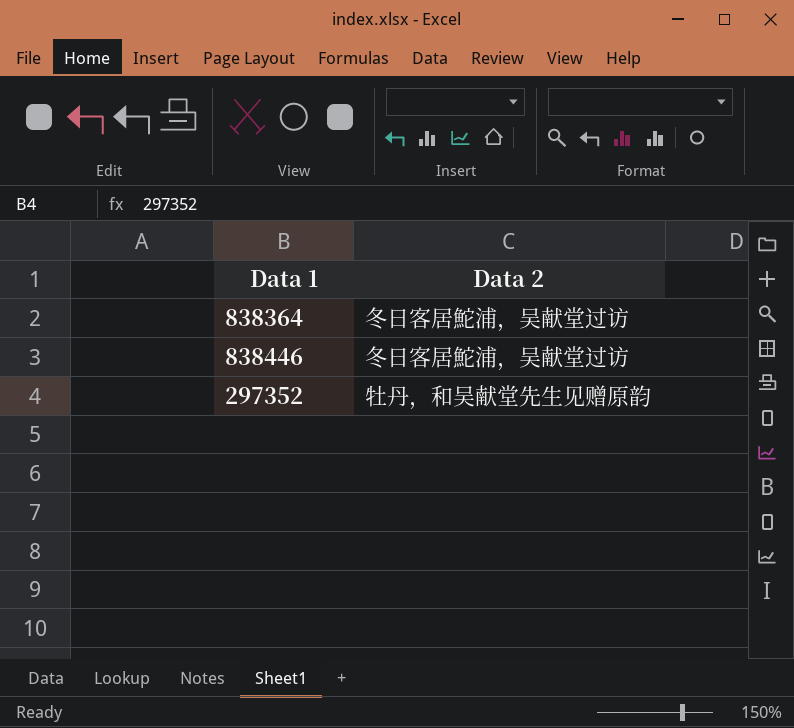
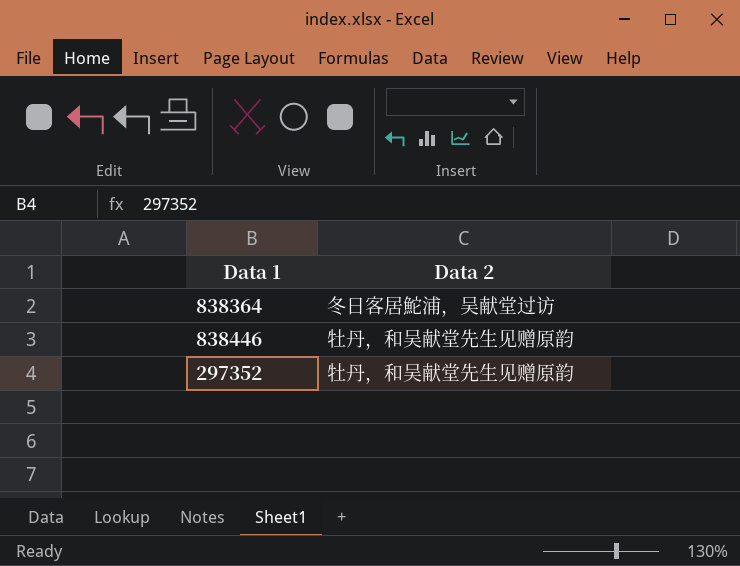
838446 | Data 2: 冬日客居鮀浦，吴献堂过访 -> 牡丹，和吴献堂先生见赠原韵

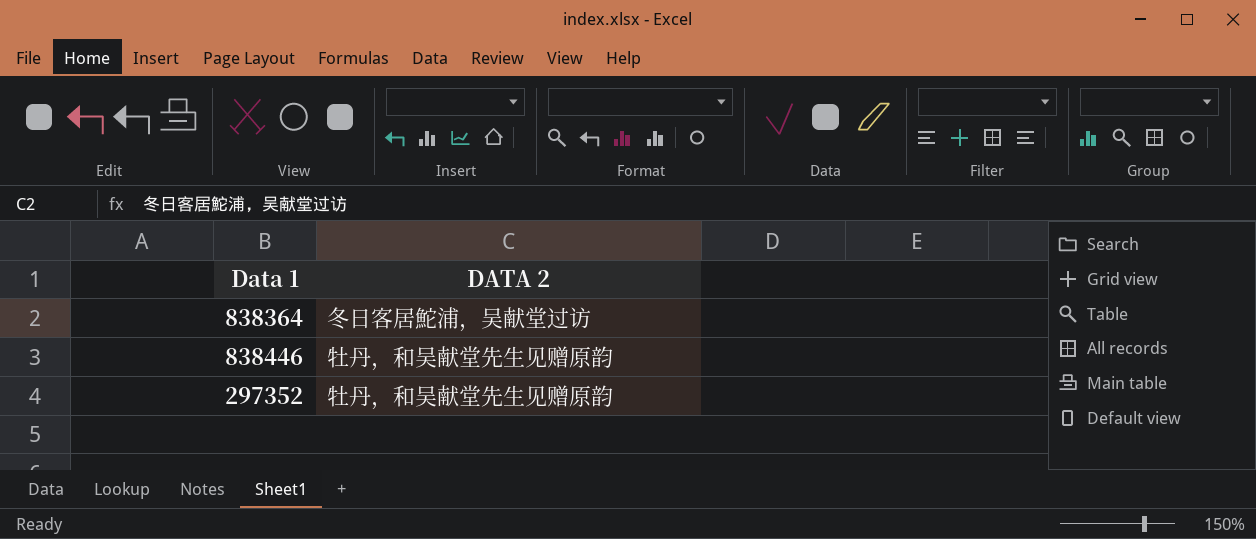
column name: Data 2 -> DATA 2

